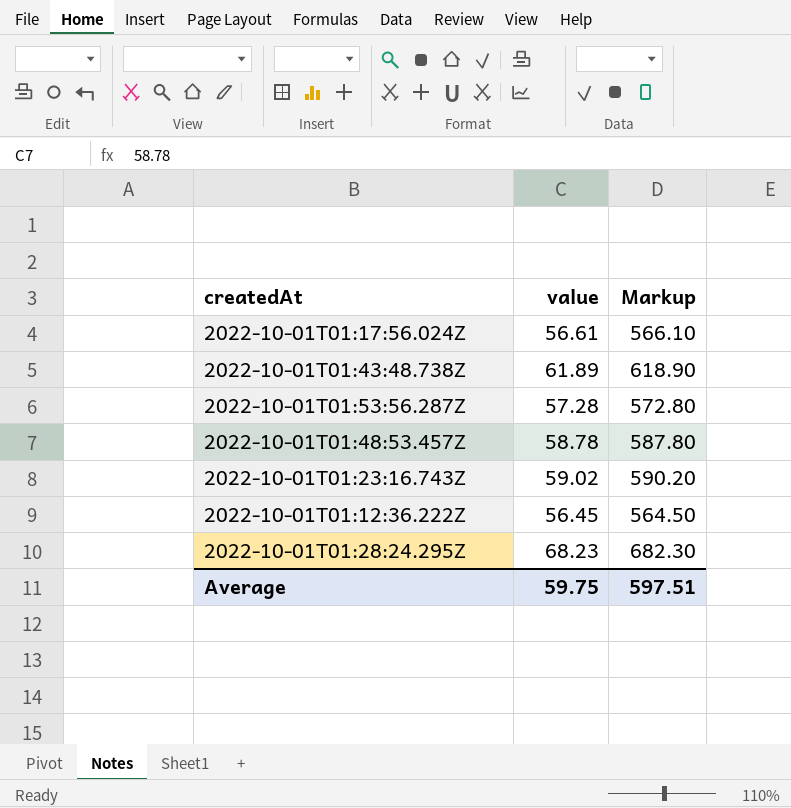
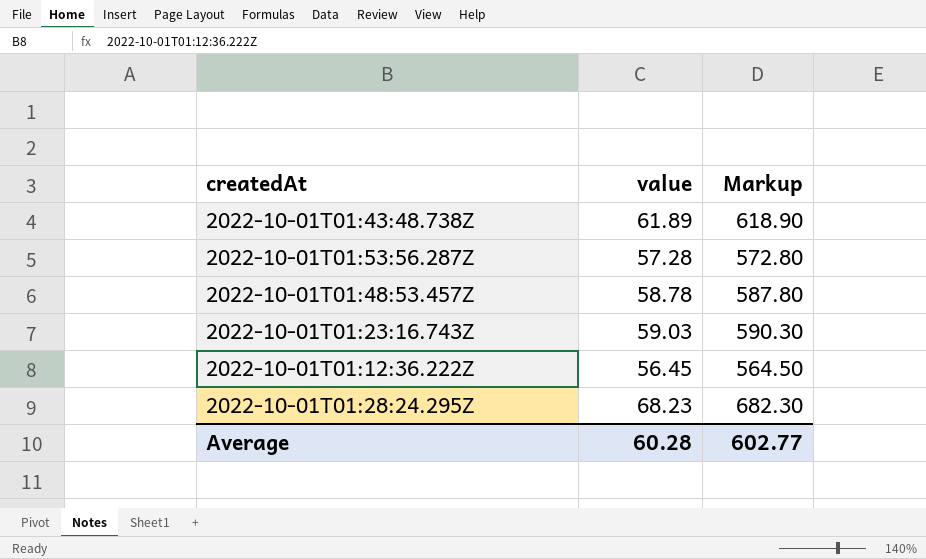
row 2022-10-01T01:17:56.024Z: 56.61 | 566.10 -> none
2022-10-01T01:23:16.743Z | value: 59.02 -> 59.03
2022-10-01T01:23:16.743Z | Markup: 590.20 -> 590.30
Average | value: 59.75 -> 60.28
Average | Markup: 597.51 -> 602.77

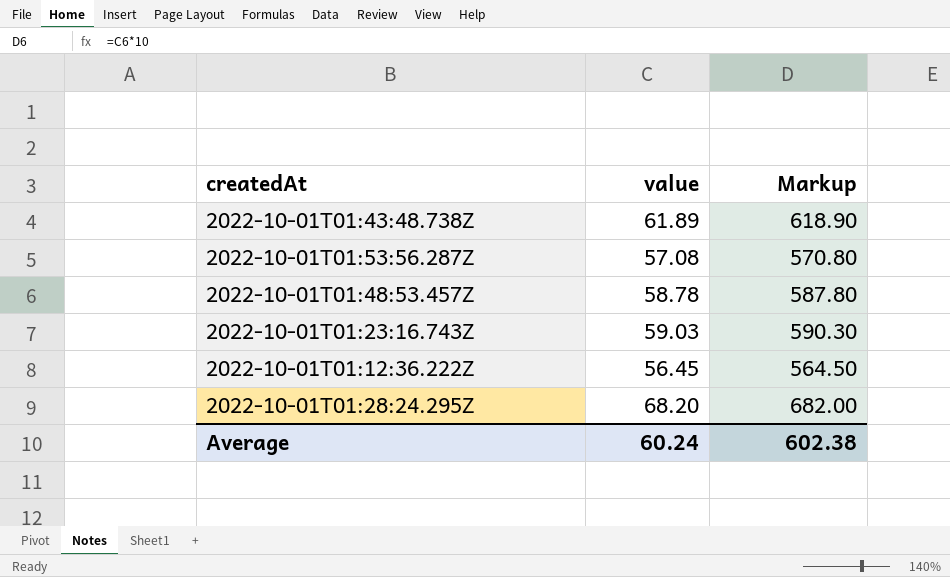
2022-10-01T01:53:56.287Z | value: 57.28 -> 57.08
2022-10-01T01:53:56.287Z | Markup: 572.80 -> 570.80
2022-10-01T01:28:24.295Z | value: 68.23 -> 68.20
2022-10-01T01:28:24.295Z | Markup: 682.30 -> 682.00
Average | value: 60.28 -> 60.24
Average | Markup: 602.77 -> 602.38

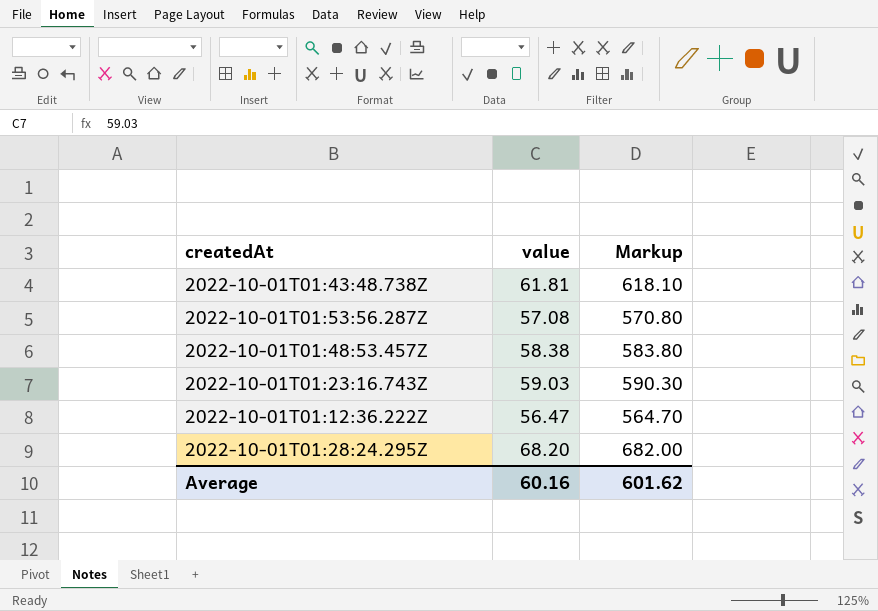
2022-10-01T01:43:48.738Z | value: 61.89 -> 61.81
2022-10-01T01:43:48.738Z | Markup: 618.90 -> 618.10
2022-10-01T01:48:53.457Z | value: 58.78 -> 58.38
2022-10-01T01:48:53.457Z | Markup: 587.80 -> 583.80
2022-10-01T01:12:36.222Z | value: 56.45 -> 56.47
2022-10-01T01:12:36.222Z | Markup: 564.50 -> 564.70
Average | value: 60.24 -> 60.16
Average | Markup: 602.38 -> 601.62

